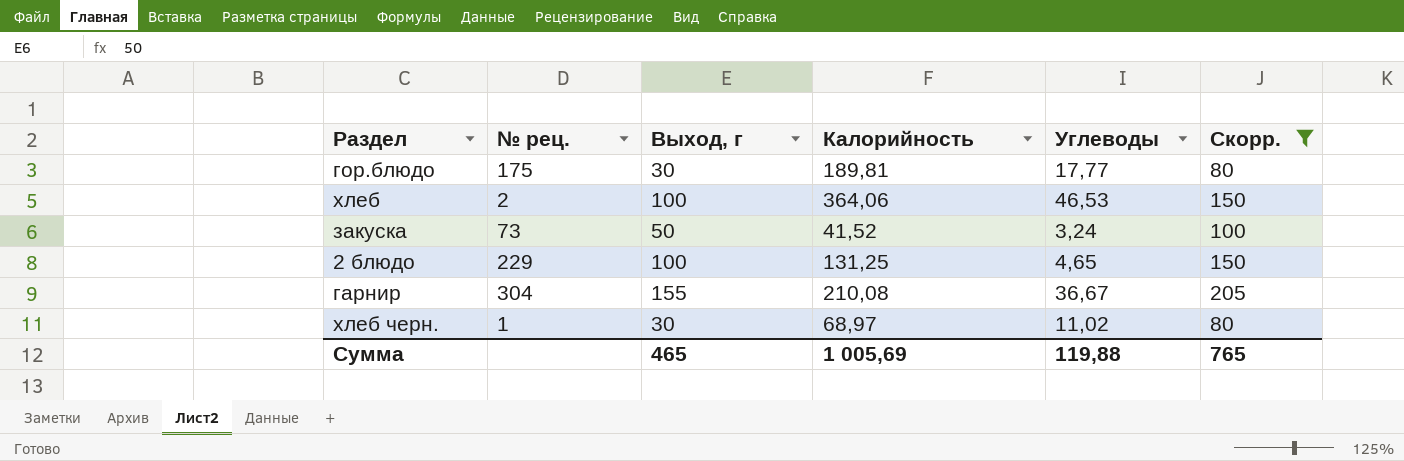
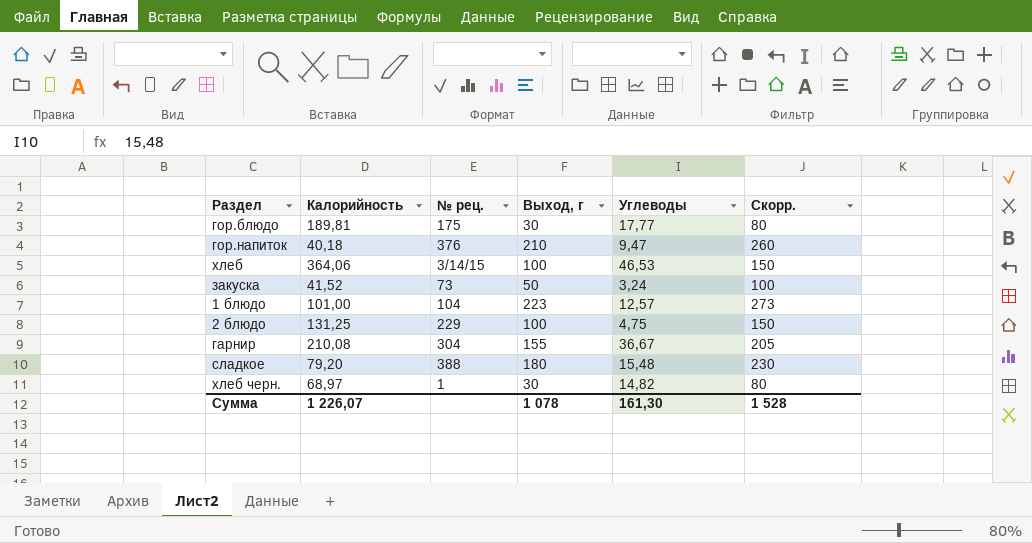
filter: Скорр. <= 205 -> none
column Калорийность | position: 4 -> 2
хлеб | № рец.: 2 -> 3/14/15
2 блюдо | Углеводы: 4,65 -> 4,75
хлеб черн. | Углеводы: 11,02 -> 14,82
Сумма | Калорийность: 1 005,69 -> 1 226,07
Сумма | Выход, г: 465 -> 1 078
Сумма | Углеводы: 119,88 -> 161,30
Сумма | Скорр.: 765 -> 1 528

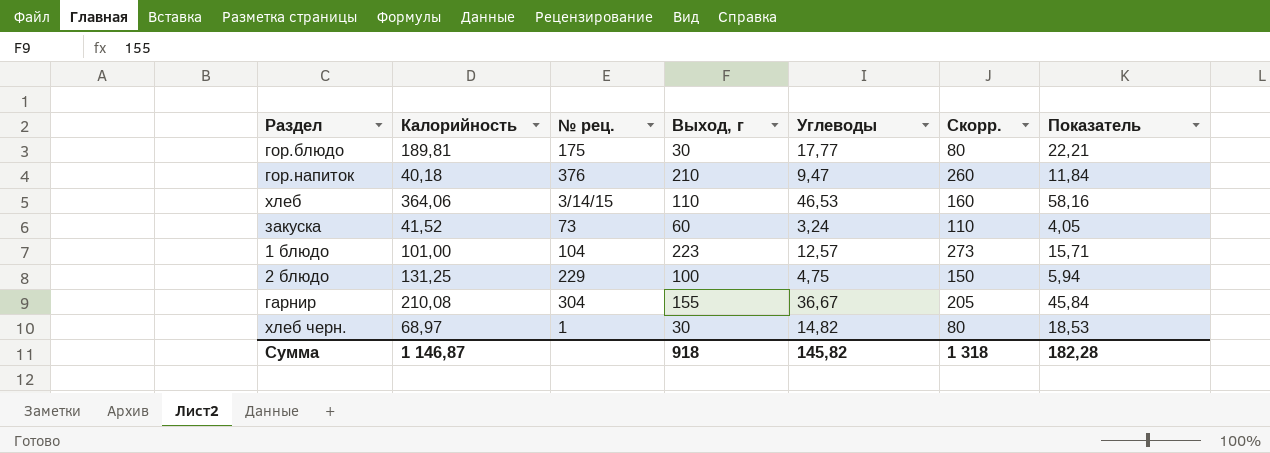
column Показатель | formula: none -> [Углеводы] * 1,25
row сладкое: 79,20 | 388 | 180 | 15,48 | 230 -> none
хлеб | Выход, г: 100 -> 110
хлеб | Скорр.: 150 -> 160
закуска | Выход, г: 50 -> 60
закуска | Скорр.: 100 -> 110
Сумма | Калорийность: 1 226,07 -> 1 146,87
Сумма | Выход, г: 1 078 -> 918
Сумма | Углеводы: 161,30 -> 145,82
Сумма | Скорр.: 1 528 -> 1 318

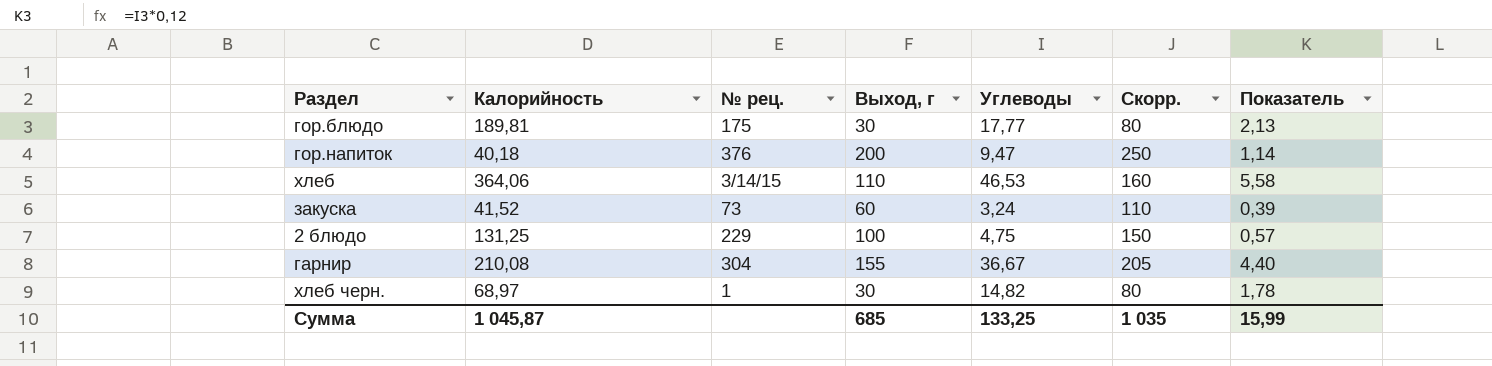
column Показатель | formula: [Углеводы] * 1,25 -> [Углеводы] * 0,12
row 1 блюдо: 101,00 | 104 | 223 | 12,57 | 273 | 15,71 -> none
гор.напиток | Выход, г: 210 -> 200
гор.напиток | Скорр.: 260 -> 250
Сумма | Калорийность: 1 146,87 -> 1 045,87
Сумма | Выход, г: 918 -> 685
Сумма | Углеводы: 145,82 -> 133,25
Сумма | Скорр.: 1 318 -> 1 035
Сумма | Показатель: 182,28 -> 15,99

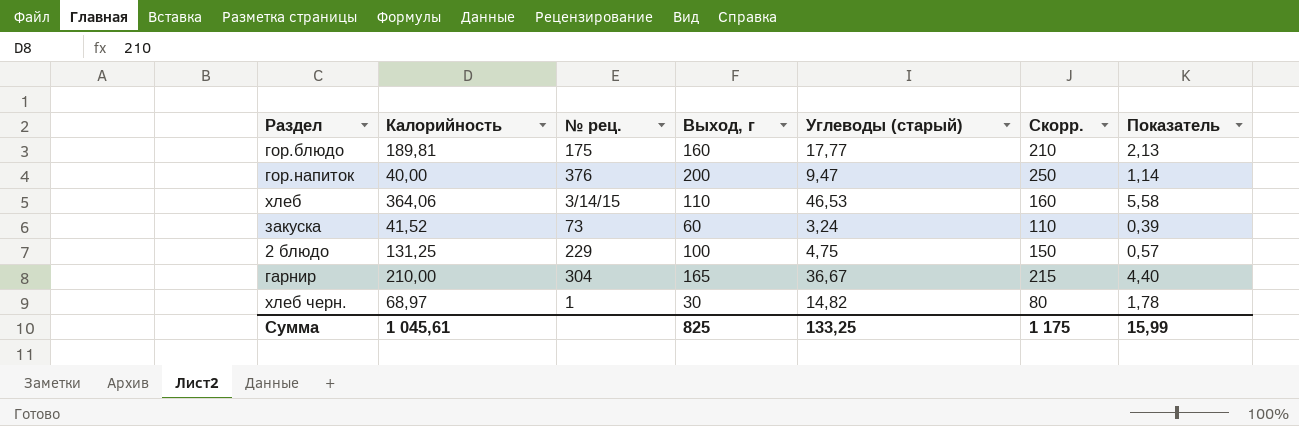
column name: Углеводы -> Углеводы (старый)
гор.блюдо | Выход, г: 30 -> 160
гор.блюдо | Скорр.: 80 -> 210
гор.напиток | Калорийность: 40,18 -> 40,00
гарнир | Калорийность: 210,08 -> 210,00
гарнир | Выход, г: 155 -> 165
гарнир | Скорр.: 205 -> 215
Сумма | Калорийность: 1 045,87 -> 1 045,61
Сумма | Выход, г: 685 -> 825
Сумма | Скорр.: 1 035 -> 1 175

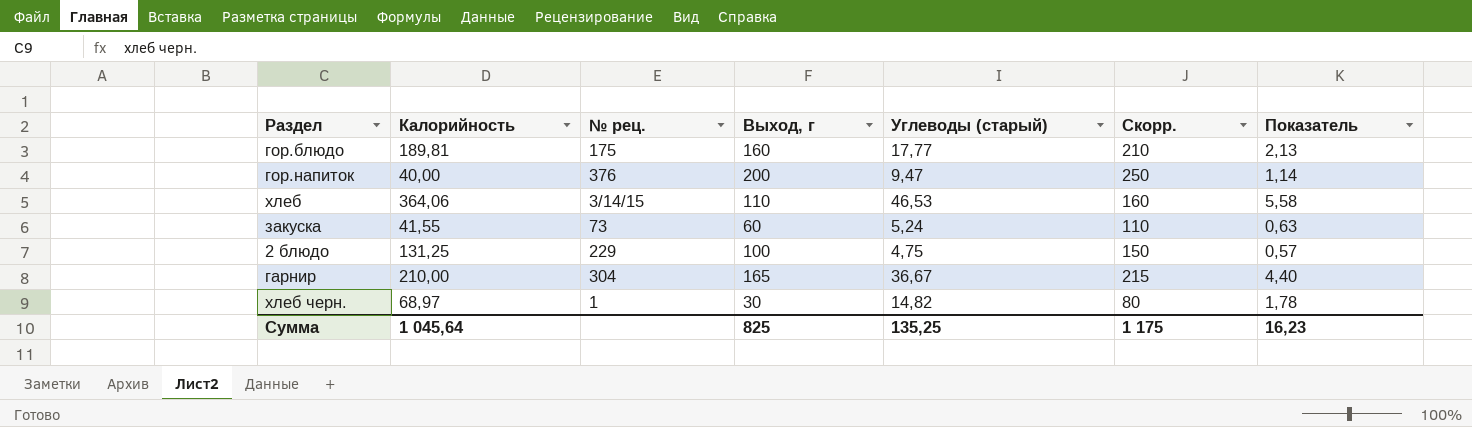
закуска | Калорийность: 41,52 -> 41,55
закуска | Углеводы (старый): 3,24 -> 5,24
закуска | Показатель: 0,39 -> 0,63
Сумма | Калорийность: 1 045,61 -> 1 045,64
Сумма | Углеводы (старый): 133,25 -> 135,25
Сумма | Показатель: 15,99 -> 16,23

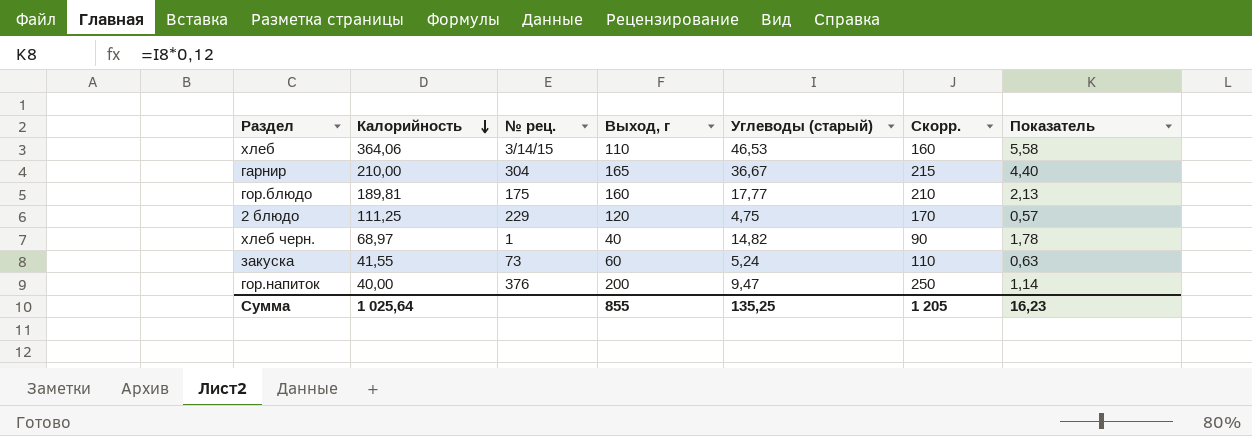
row order: none -> Калорийность descending
2 блюдо | Калорийность: 131,25 -> 111,25
2 блюдо | Выход, г: 100 -> 120
2 блюдо | Скорр.: 150 -> 170
хлеб черн. | Выход, г: 30 -> 40
хлеб черн. | Скорр.: 80 -> 90
Сумма | Калорийность: 1 045,64 -> 1 025,64
Сумма | Выход, г: 825 -> 855
Сумма | Скорр.: 1 175 -> 1 205

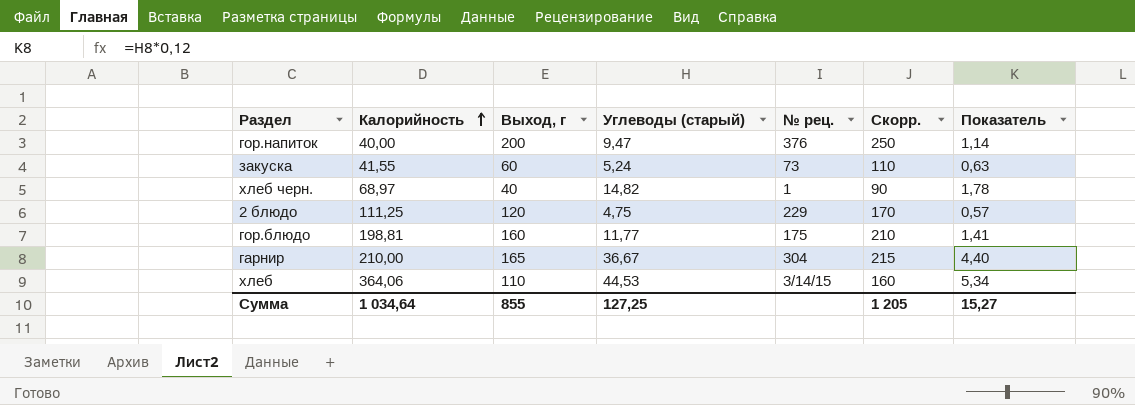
row order: Калорийность descending -> Калорийность ascending
column № рец. | position: 3 -> 5
гор.блюдо | Калорийность: 189,81 -> 198,81
гор.блюдо | Углеводы (старый): 17,77 -> 11,77
гор.блюдо | Показатель: 2,13 -> 1,41
хлеб | Углеводы (старый): 46,53 -> 44,53
хлеб | Показатель: 5,58 -> 5,34
Сумма | Калорийность: 1 025,64 -> 1 034,64
Сумма | Углеводы (старый): 135,25 -> 127,25
Сумма | Показатель: 16,23 -> 15,27

